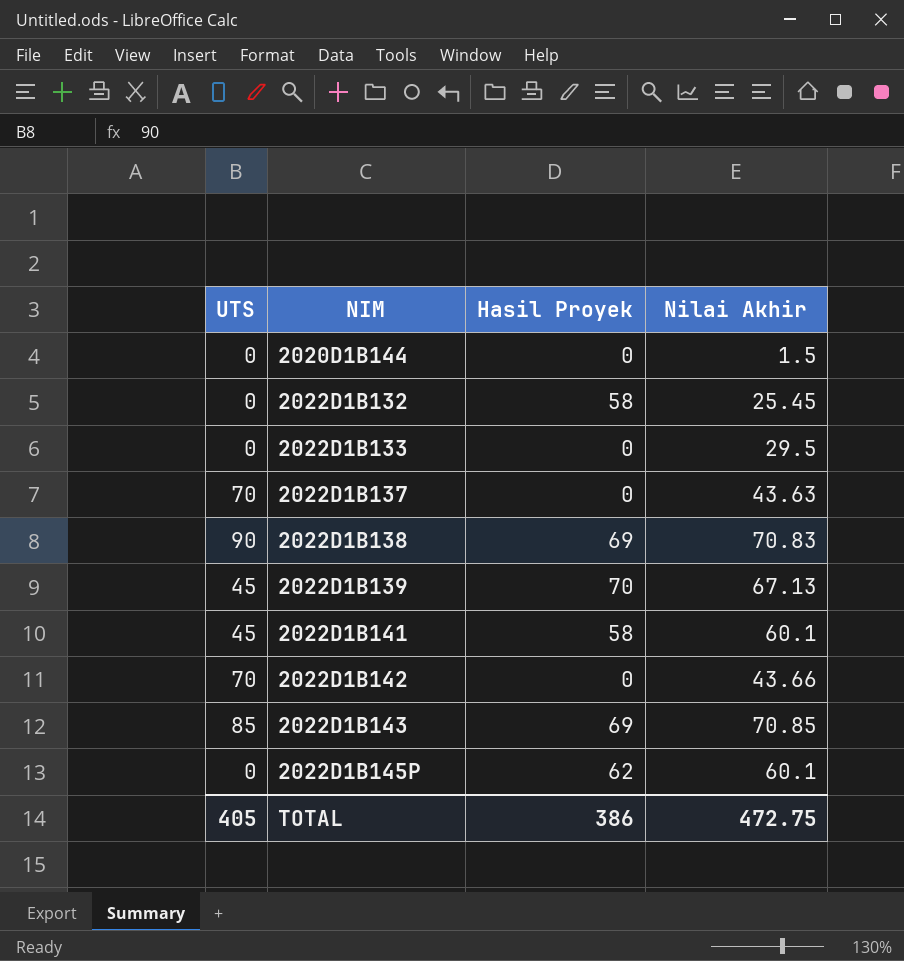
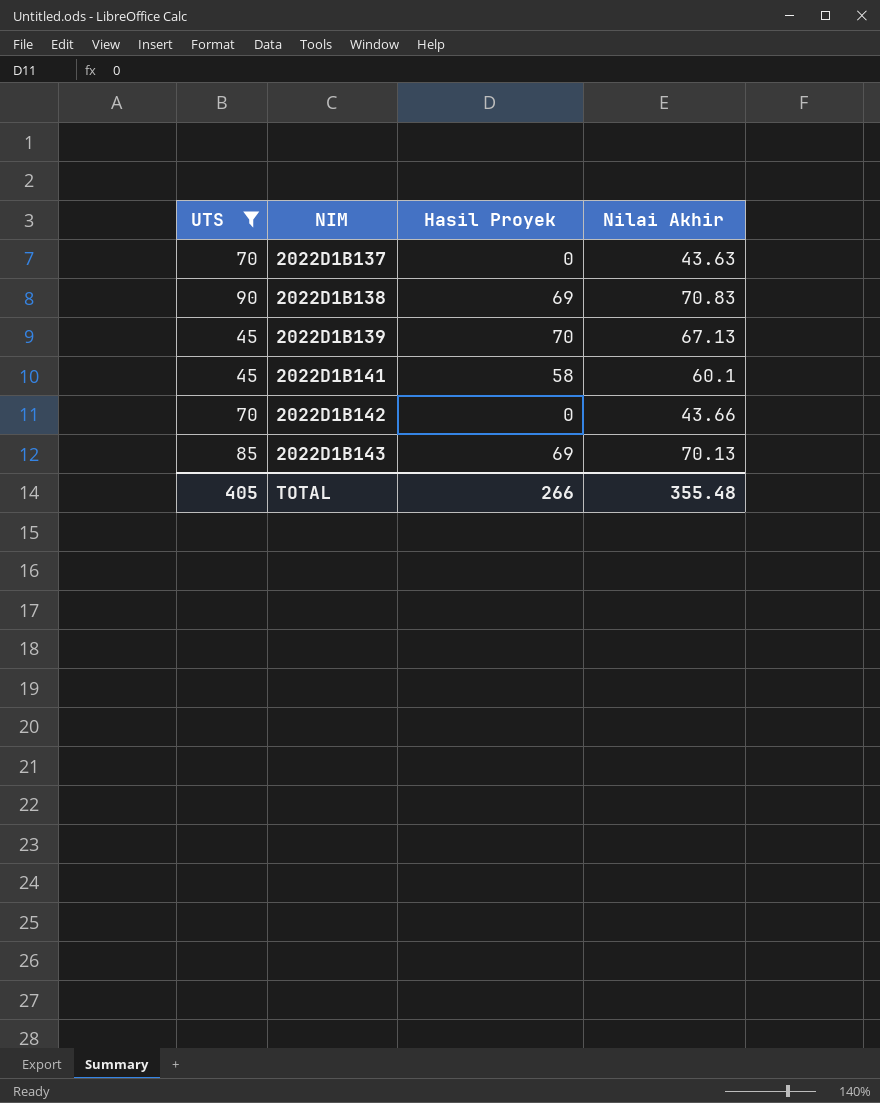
filter: none -> UTS != 0
2022D1B143 | Nilai Akhir: 70.85 -> 70.13
TOTAL | Hasil Proyek: 386 -> 266
TOTAL | Nilai Akhir: 472.75 -> 355.48

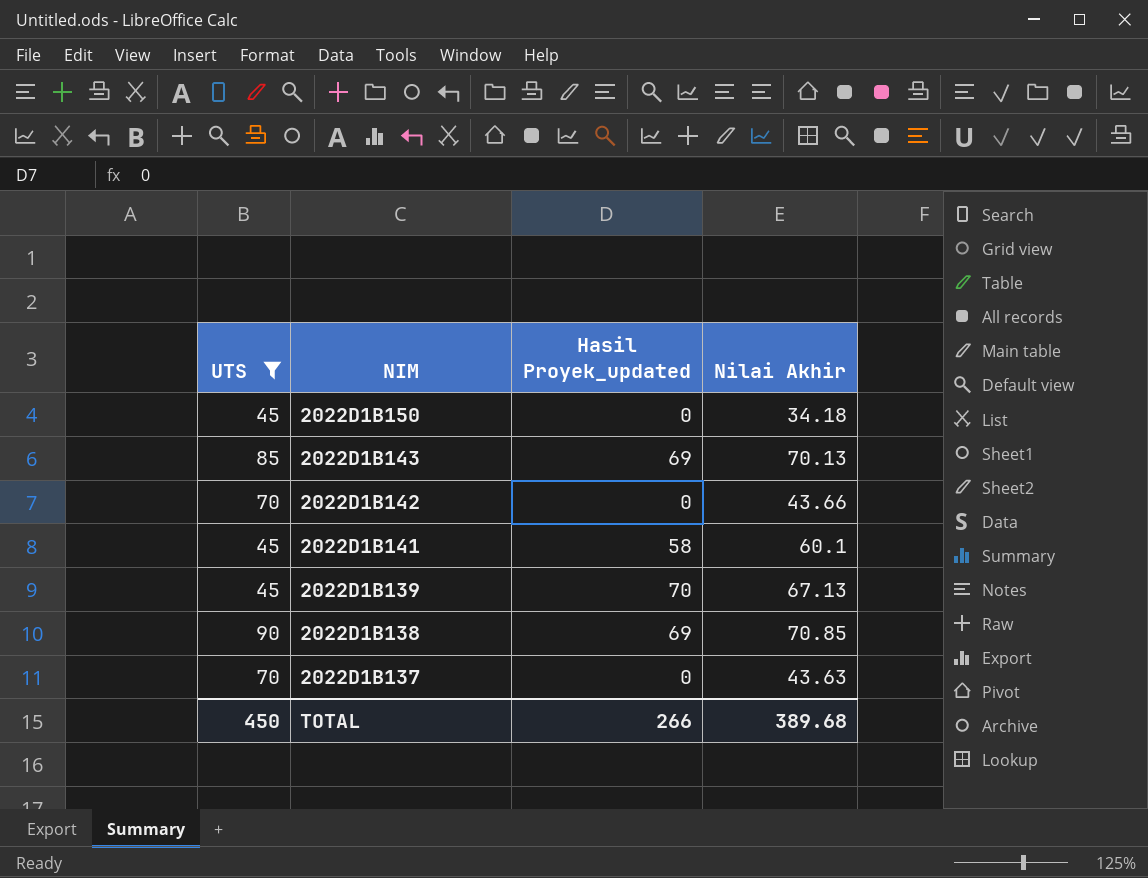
row order: NIM ascending -> NIM descending
column name: Hasil Proyek -> Hasil Proyek_updated
row 2022D1B150: none -> 45 | 0 | 34.18
2022D1B138 | Nilai Akhir: 70.83 -> 70.85
TOTAL | UTS: 405 -> 450
TOTAL | Nilai Akhir: 355.48 -> 389.68

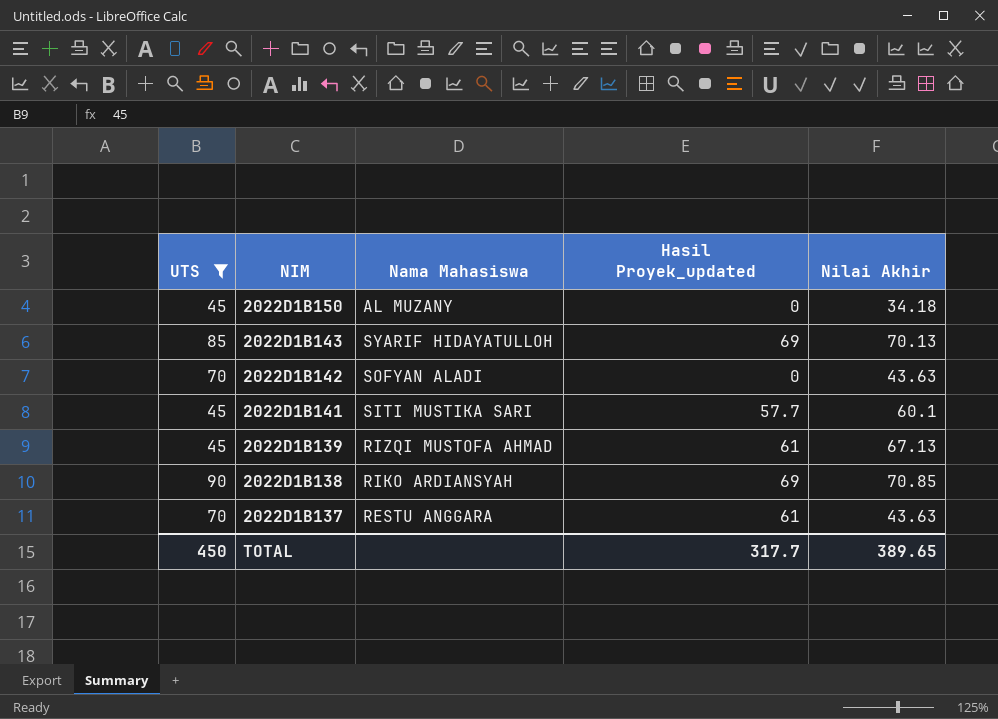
column Nama Mahasiswa | position: none -> 3
2022D1B142 | Nilai Akhir: 43.66 -> 43.63
2022D1B141 | Hasil Proyek_updated: 58 -> 57.7
2022D1B139 | Hasil Proyek_updated: 70 -> 61
2022D1B137 | Hasil Proyek_updated: 0 -> 61
TOTAL | Hasil Proyek_updated: 266 -> 317.7
TOTAL | Nilai Akhir: 389.68 -> 389.65

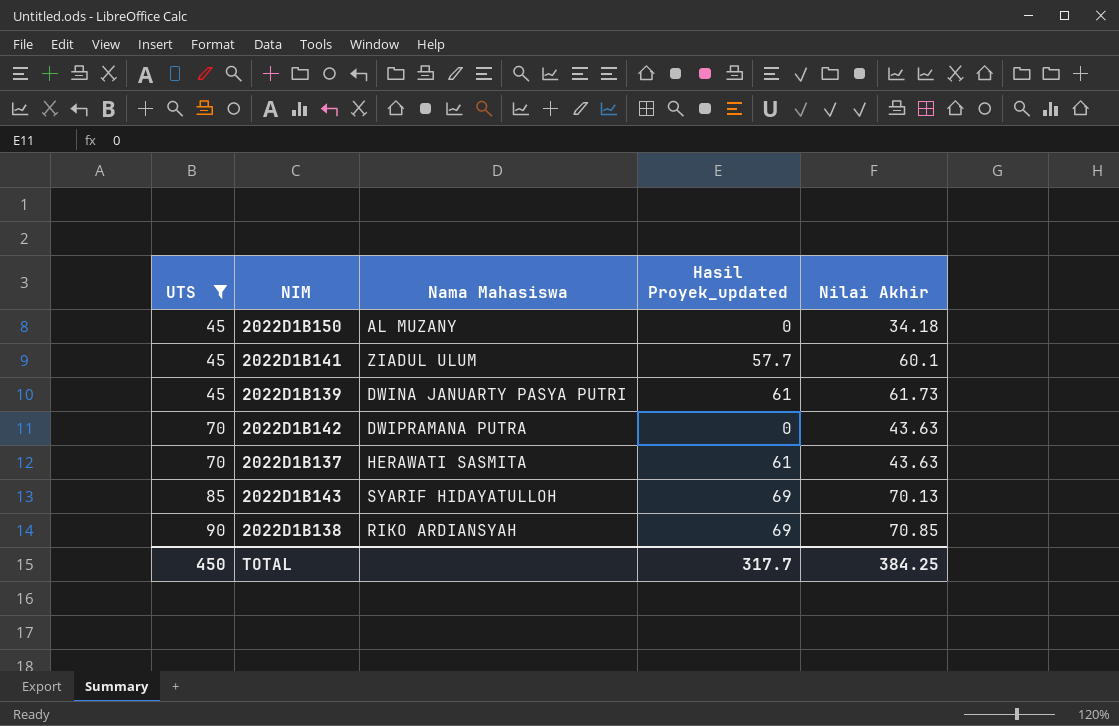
row order: NIM descending -> UTS ascending
2022D1B141 | Nama Mahasiswa: SITI MUSTIKA SARI -> ZIADUL ULUM
2022D1B139 | Nama Mahasiswa: RIZQI MUSTOFA AHMAD -> DWINA JANUARTY PASYA PUTRI
2022D1B139 | Nilai Akhir: 67.13 -> 61.73
2022D1B142 | Nama Mahasiswa: SOFYAN ALADI -> DWIPRAMANA PUTRA
2022D1B137 | Nama Mahasiswa: RESTU ANGGARA -> HERAWATI SASMITA
TOTAL | Nilai Akhir: 389.65 -> 384.25

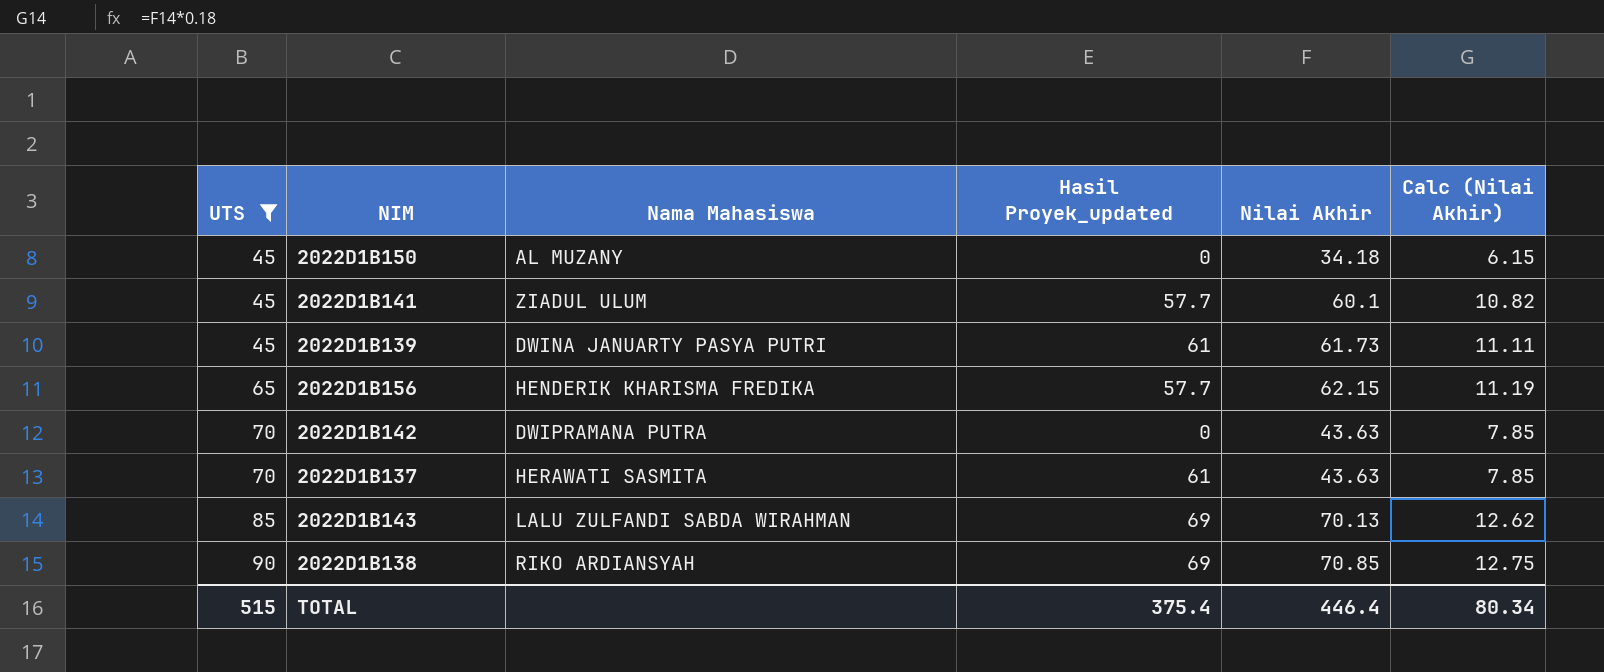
column Calc (Nilai Akhir) | formula: none -> [Nilai Akhir] * 0.18
row 2022D1B156: none -> 65 | HENDERIK KHARISMA FREDIKA | 57.7 | 62.15 | 11.19
2022D1B143 | Nama Mahasiswa: SYARIF HIDAYATULLOH -> LALU ZULFANDI SABDA WIRAHMAN
TOTAL | UTS: 450 -> 515
TOTAL | Hasil Proyek_updated: 317.7 -> 375.4
TOTAL | Nilai Akhir: 384.25 -> 446.4

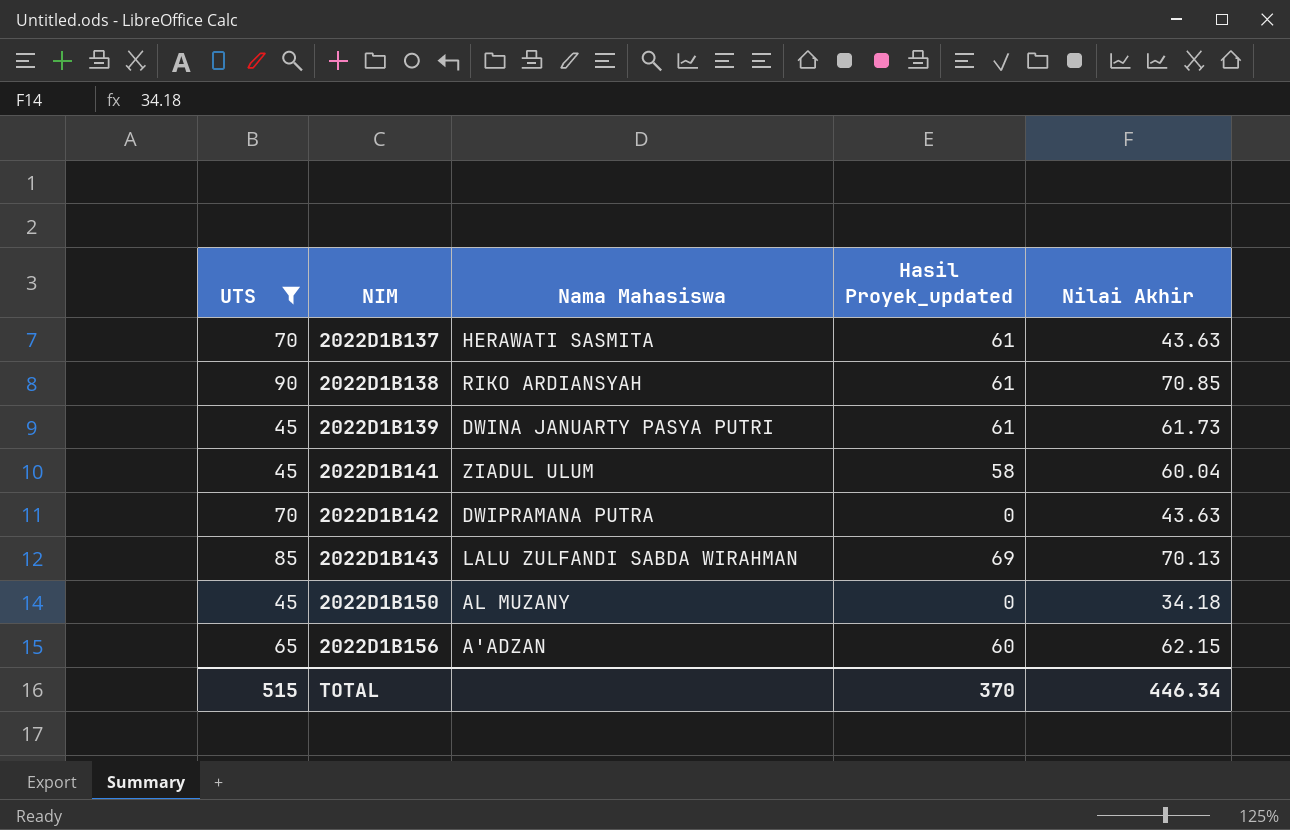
row order: UTS ascending -> NIM ascending
column Calc (Nilai Akhir) | formula: [Nilai Akhir] * 0.18 -> none
2022D1B138 | Hasil Proyek_updated: 69 -> 61
2022D1B141 | Hasil Proyek_updated: 57.7 -> 58
2022D1B141 | Nilai Akhir: 60.1 -> 60.04
2022D1B156 | Nama Mahasiswa: HENDERIK KHARISMA FREDIKA -> A'ADZAN
2022D1B156 | Hasil Proyek_updated: 57.7 -> 60
TOTAL | Hasil Proyek_updated: 375.4 -> 370
TOTAL | Nilai Akhir: 446.4 -> 446.34

